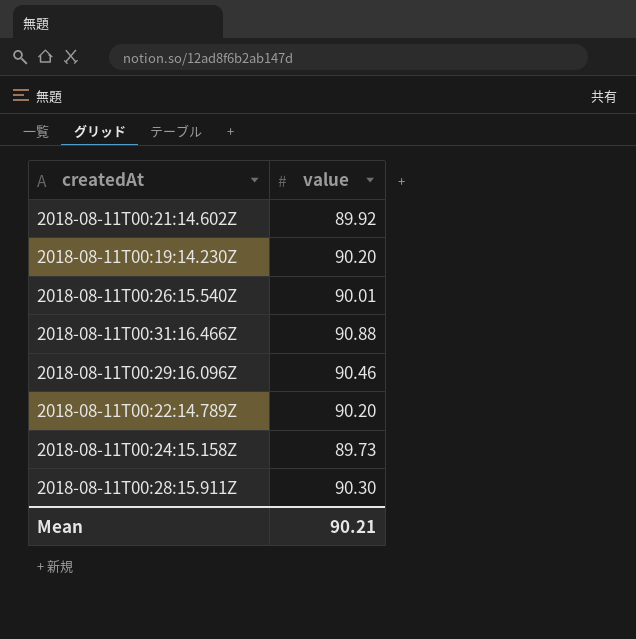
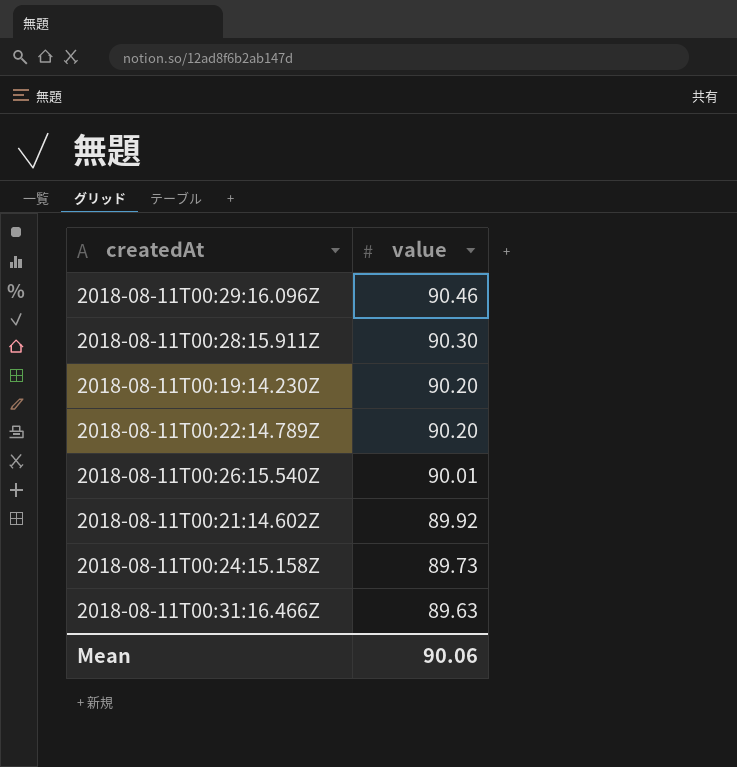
row order: none -> value descending
2018-08-11T00:31:16.466Z | value: 90.88 -> 89.63
Mean | value: 90.21 -> 90.06

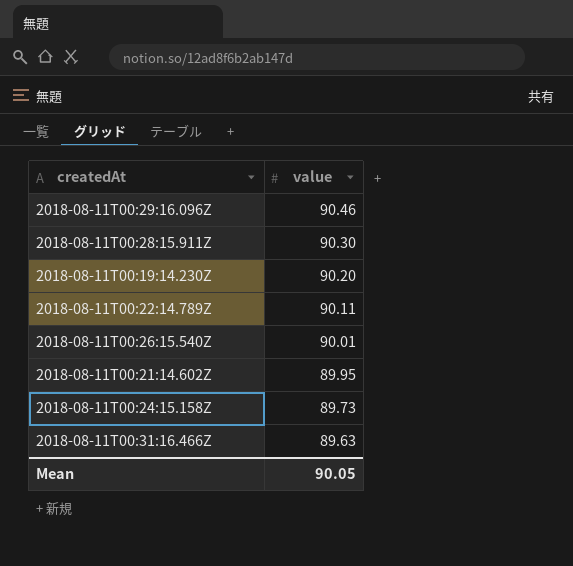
2018-08-11T00:22:14.789Z | value: 90.20 -> 90.11
2018-08-11T00:21:14.602Z | value: 89.92 -> 89.95
Mean | value: 90.06 -> 90.05

